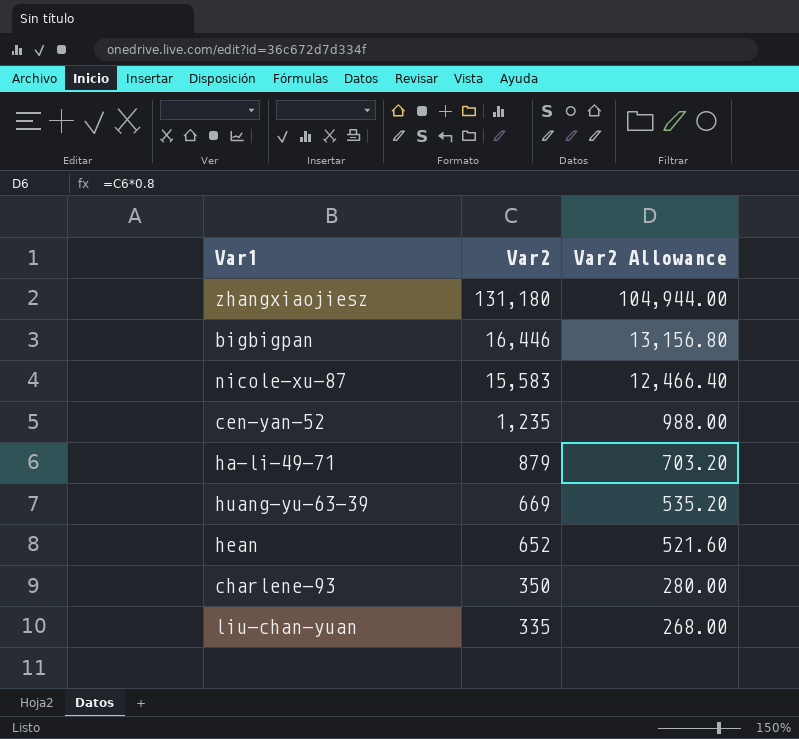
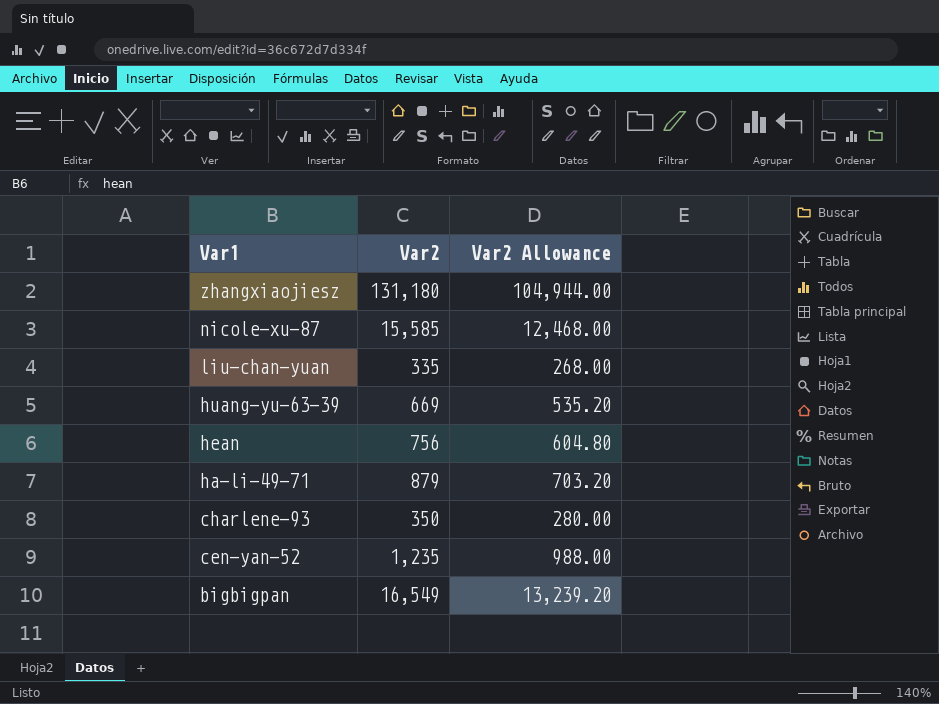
row order: Var2 descending -> Var1 descending
nicole-xu-87 | Var2: 15,583 -> 15,585
nicole-xu-87 | Var2 Allowance: 12,466.40 -> 12,468.00
hean | Var2: 652 -> 756
hean | Var2 Allowance: 521.60 -> 604.80
bigbigpan | Var2: 16,446 -> 16,549
bigbigpan | Var2 Allowance: 13,156.80 -> 13,239.20

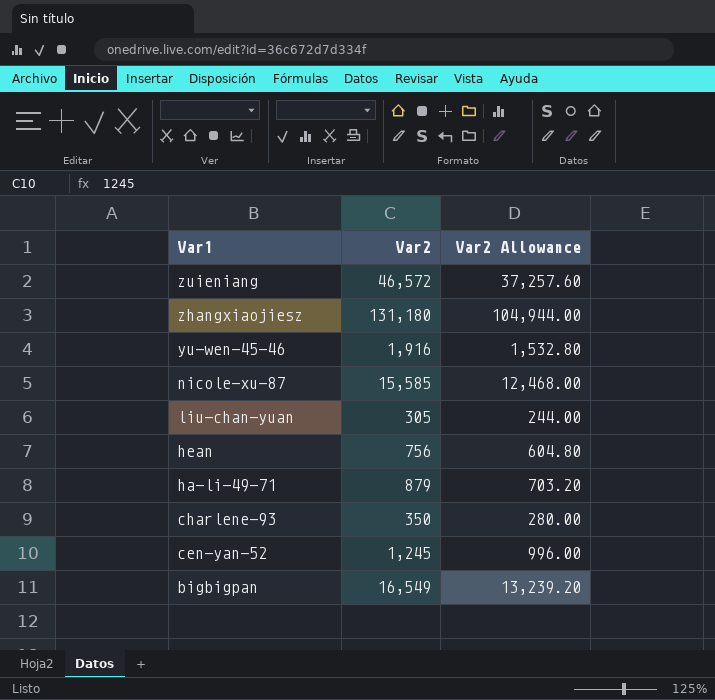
row huang-yu-63-39: 669 | 535.20 -> none
row zuieniang: none -> 46,572 | 37,257.60
row yu-wen-45-46: none -> 1,916 | 1,532.80
liu-chan-yuan | Var2: 335 -> 305
liu-chan-yuan | Var2 Allowance: 268.00 -> 244.00
cen-yan-52 | Var2: 1,235 -> 1,245
cen-yan-52 | Var2 Allowance: 988.00 -> 996.00

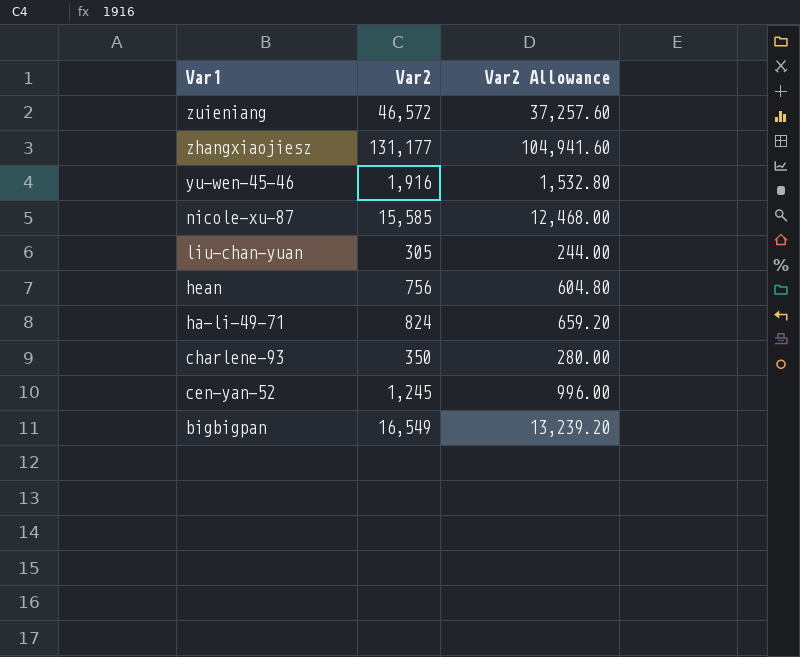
zhangxiaojiesz | Var2: 131,180 -> 131,177
zhangxiaojiesz | Var2 Allowance: 104,944.00 -> 104,941.60
ha-li-49-71 | Var2: 879 -> 824
ha-li-49-71 | Var2 Allowance: 703.20 -> 659.20

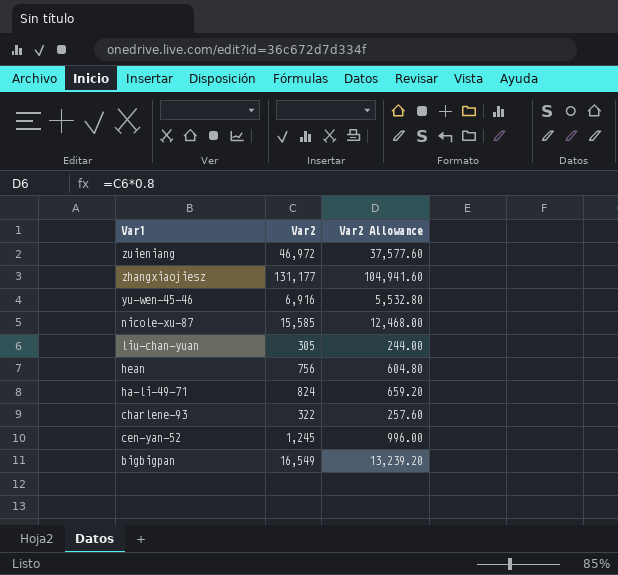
zuieniang | Var2: 46,572 -> 46,972
zuieniang | Var2 Allowance: 37,257.60 -> 37,577.60
yu-wen-45-46 | Var2: 1,916 -> 6,916
yu-wen-45-46 | Var2 Allowance: 1,532.80 -> 5,532.80
charlene-93 | Var2: 350 -> 322
charlene-93 | Var2 Allowance: 280.00 -> 257.60

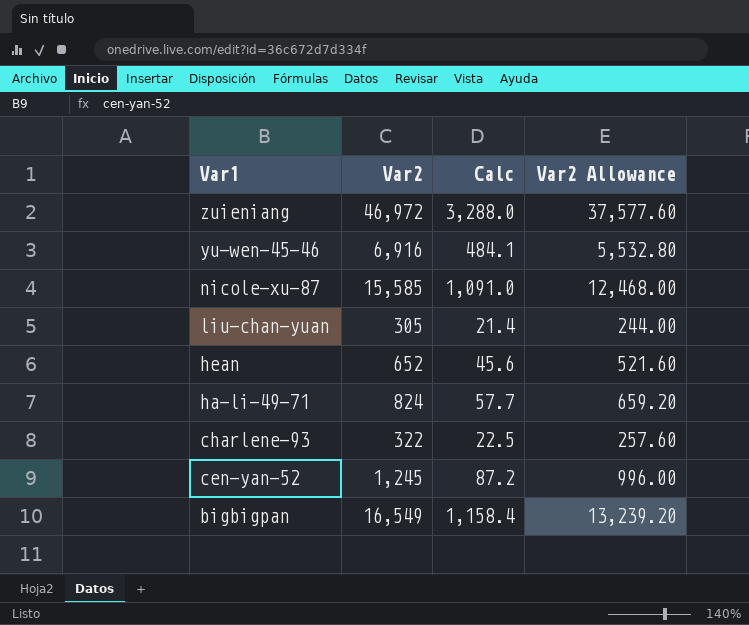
column Calc | formula: none -> [Var2] * 0.07
row zhangxiaojiesz: 131,177 | 104,941.60 -> none
hean | Var2: 756 -> 652
hean | Var2 Allowance: 604.80 -> 521.60

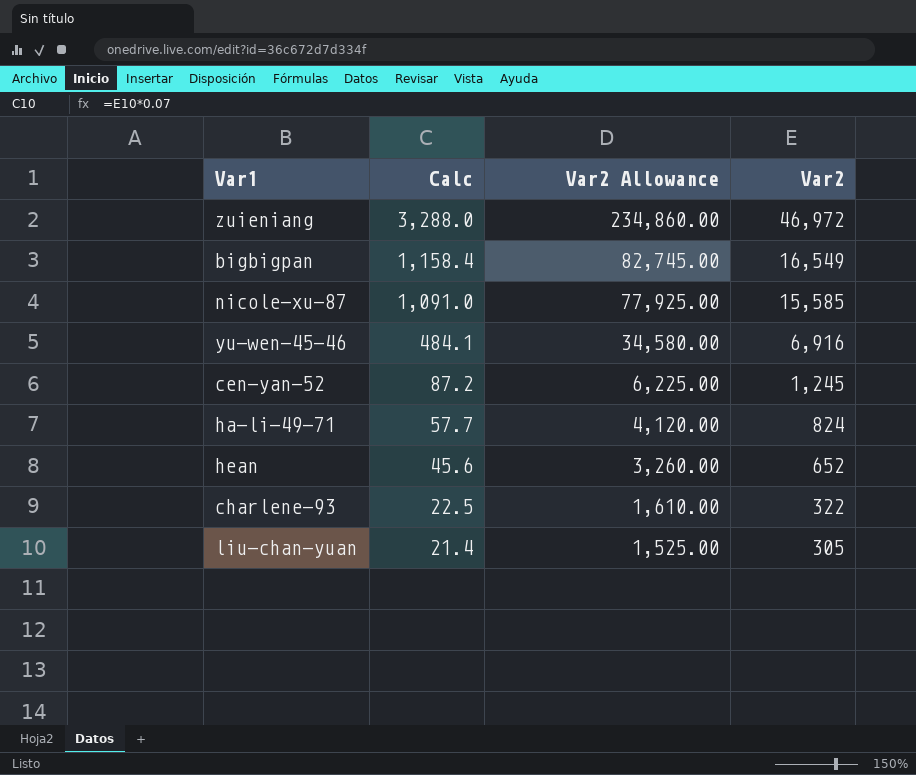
row order: Var1 descending -> Calc descending
column Var2 Allowance | formula: [Var2] * 0.8 -> [Var2] * 5
column Var2 | position: 2 -> 4

